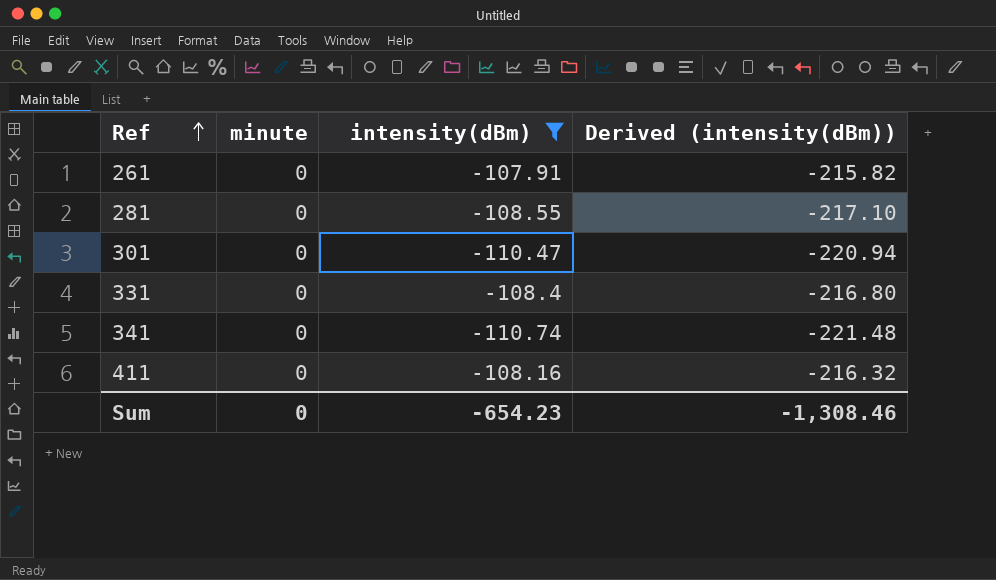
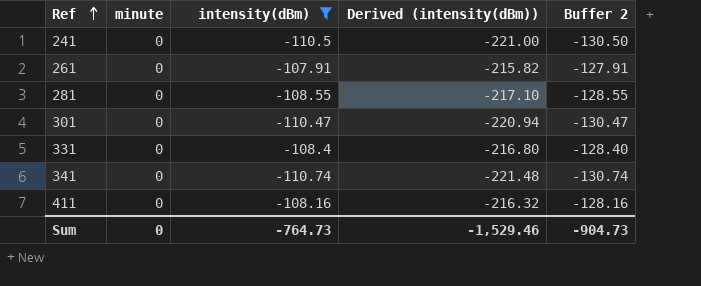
column Buffer 2 | formula: none -> [intensity(dBm)] - 20
row 241: none -> 0 | -110.5 | -221.00 | -130.50
Sum | intensity(dBm): -654.23 -> -764.73
Sum | Derived (intensity(dBm)): -1,308.46 -> -1,529.46

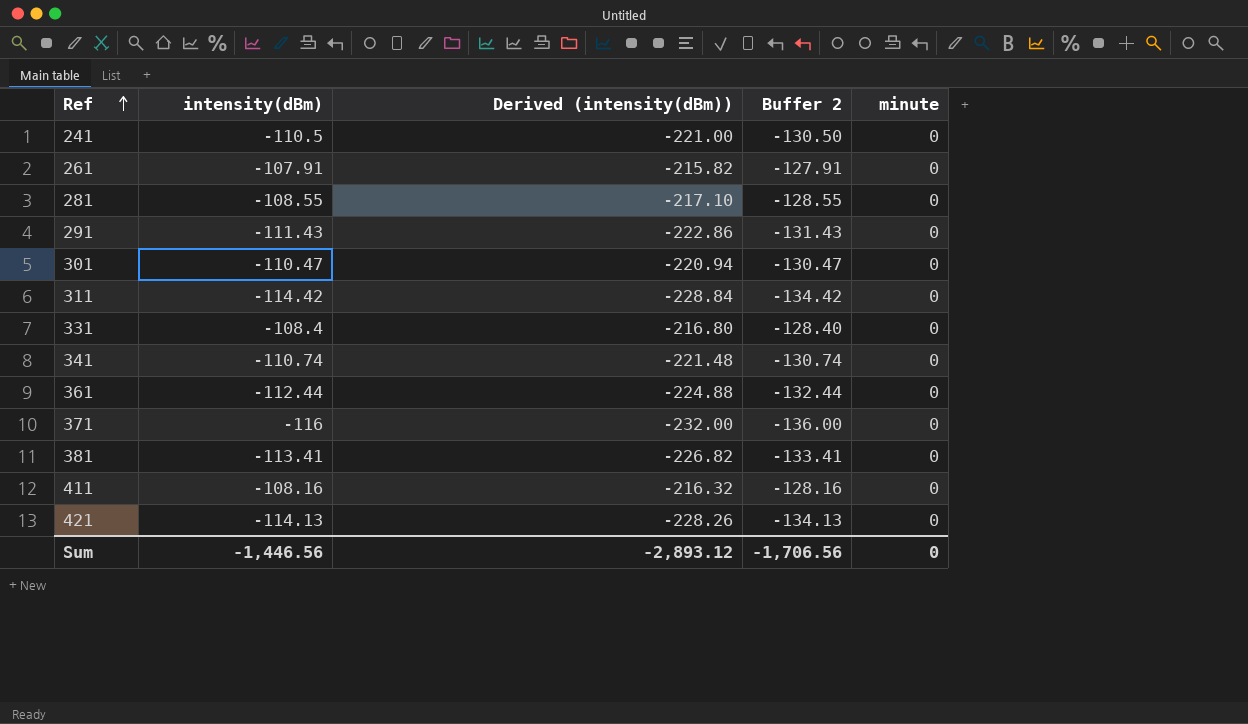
filter: intensity(dBm) >= -110.74 -> none
column minute | position: 2 -> 5
Sum | intensity(dBm): -764.73 -> -1,446.56
Sum | Derived (intensity(dBm)): -1,529.46 -> -2,893.12
Sum | Buffer 2: -904.73 -> -1,706.56

